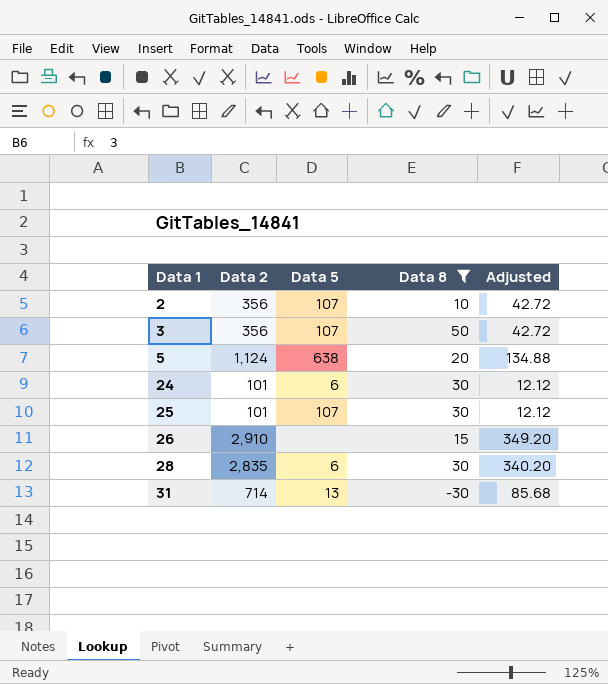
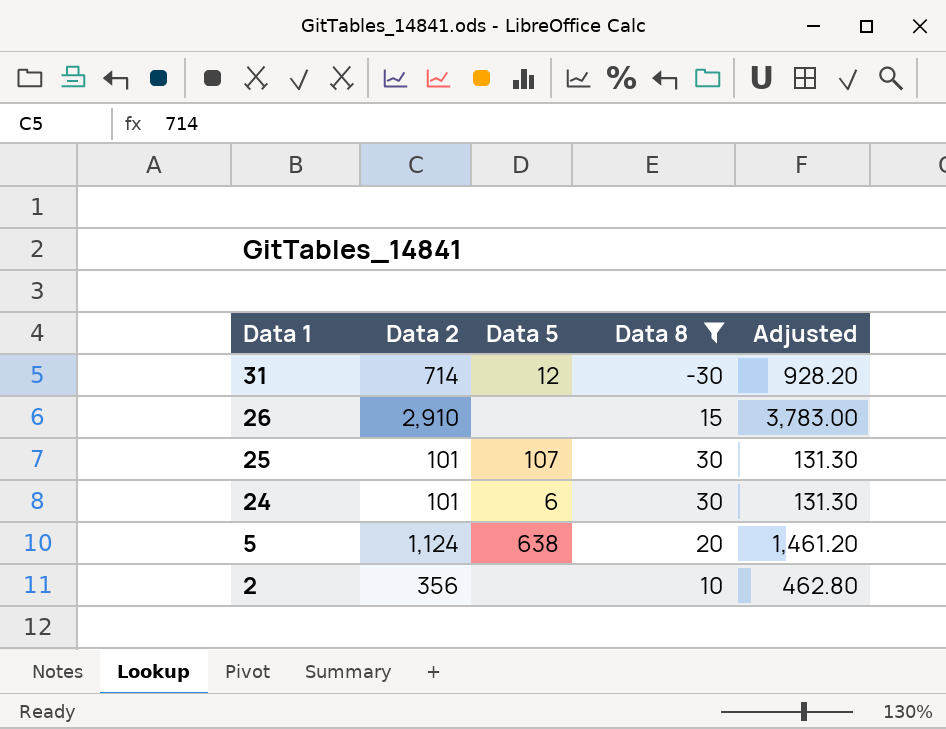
row order: Data 1 ascending -> Data 1 descending
column Adjusted | formula: [Data 2] * 0.12 -> [Data 2] * 1.3
row 3: 356 | 107 | 50 | 42.72 -> none
row 28: 2,835 | 6 | 30 | 340.20 -> none
31 | Data 5: 13 -> 12
2 | Data 5: 107 -> none

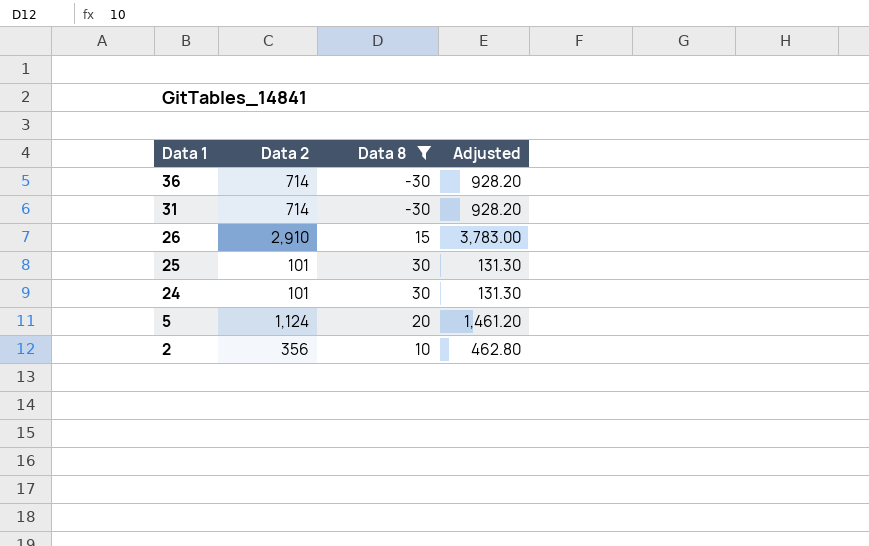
column Data 5 | position: 3 -> none
row 36: none -> 714 | -30 | 928.20

